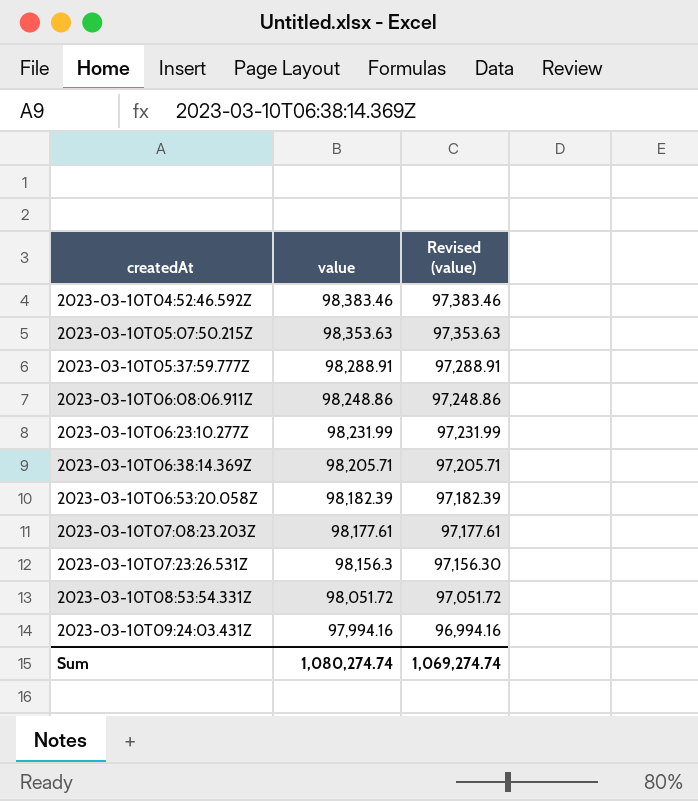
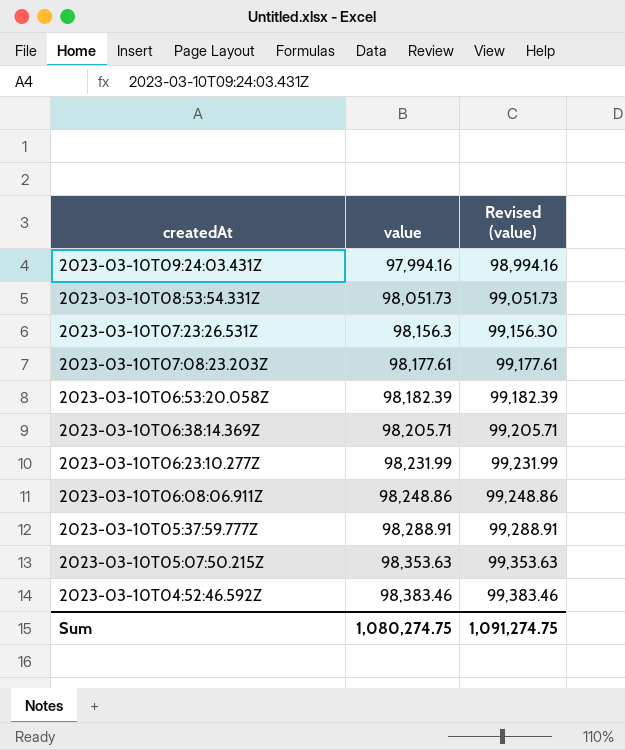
row order: createdAt ascending -> createdAt descending
column Revised (value) | formula: [value] - 1000 -> [value] + 1000
2023-03-10T08:53:54.331Z | value: 98,051.72 -> 98,051.73
Sum | value: 1,080,274.74 -> 1,080,274.75
Sum | Revised (value): 1,069,274.74 -> 1,091,274.75

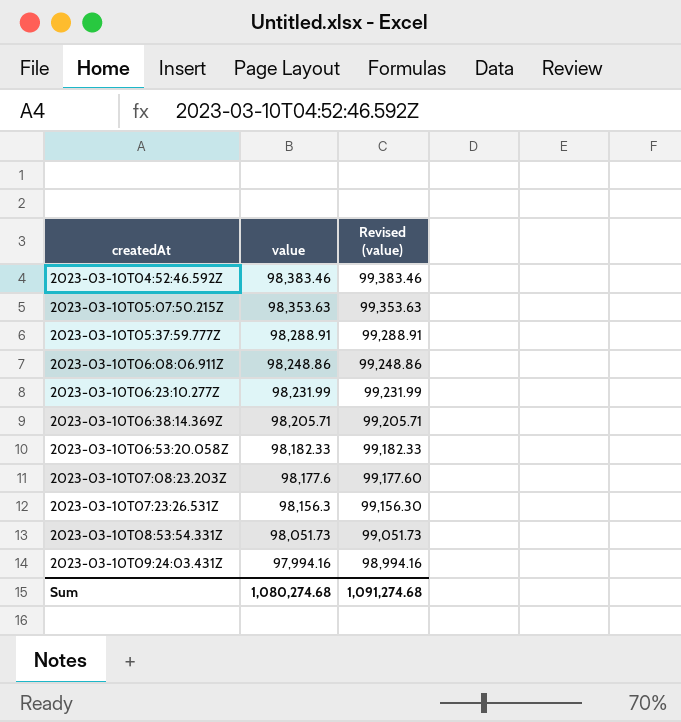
row order: createdAt descending -> createdAt ascending
2023-03-10T06:53:20.058Z | value: 98,182.39 -> 98,182.33
2023-03-10T06:53:20.058Z | Revised (value): 99,182.39 -> 99,182.33
2023-03-10T07:08:23.203Z | value: 98,177.61 -> 98,177.6
2023-03-10T07:08:23.203Z | Revised (value): 99,177.61 -> 99,177.60
Sum | value: 1,080,274.75 -> 1,080,274.68
Sum | Revised (value): 1,091,274.75 -> 1,091,274.68

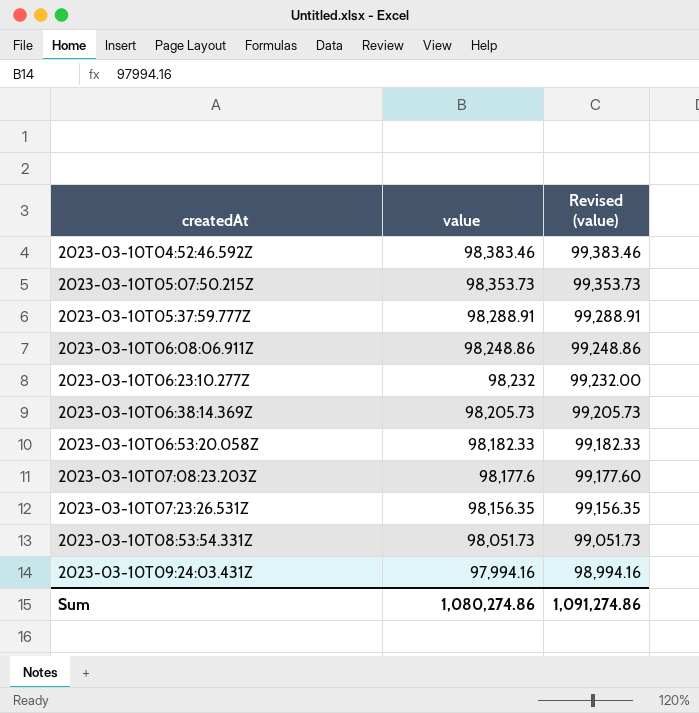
2023-03-10T05:07:50.215Z | value: 98,353.63 -> 98,353.73
2023-03-10T05:07:50.215Z | Revised (value): 99,353.63 -> 99,353.73
2023-03-10T06:23:10.277Z | value: 98,231.99 -> 98,232
2023-03-10T06:23:10.277Z | Revised (value): 99,231.99 -> 99,232.00
2023-03-10T06:38:14.369Z | value: 98,205.71 -> 98,205.73
2023-03-10T06:38:14.369Z | Revised (value): 99,205.71 -> 99,205.73
2023-03-10T07:23:26.531Z | value: 98,156.3 -> 98,156.35
2023-03-10T07:23:26.531Z | Revised (value): 99,156.30 -> 99,156.35
Sum | value: 1,080,274.68 -> 1,080,274.86
Sum | Revised (value): 1,091,274.68 -> 1,091,274.86

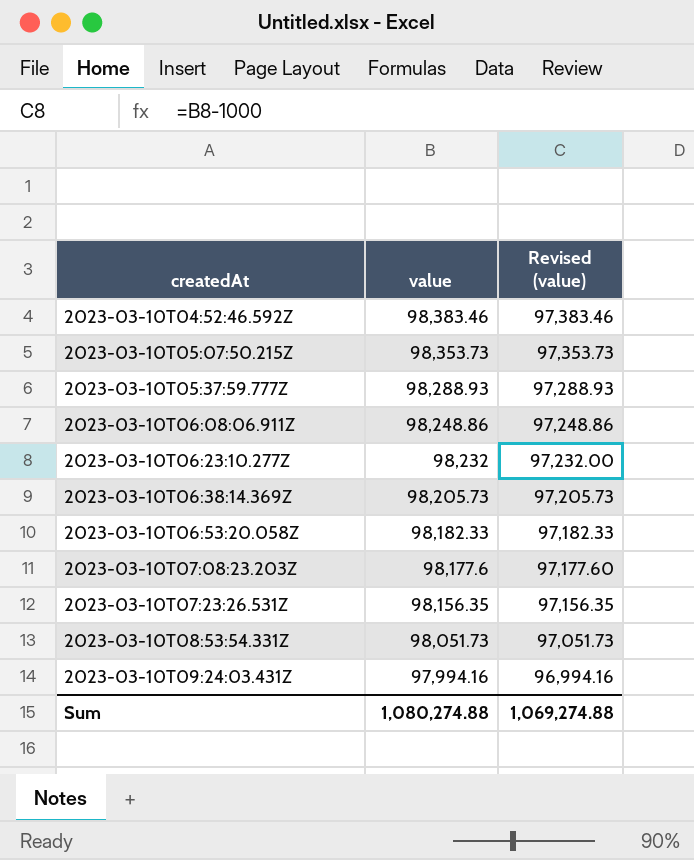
column Revised (value) | formula: [value] + 1000 -> [value] - 1000
2023-03-10T05:37:59.777Z | value: 98,288.91 -> 98,288.93
Sum | value: 1,080,274.86 -> 1,080,274.88
Sum | Revised (value): 1,091,274.86 -> 1,069,274.88

